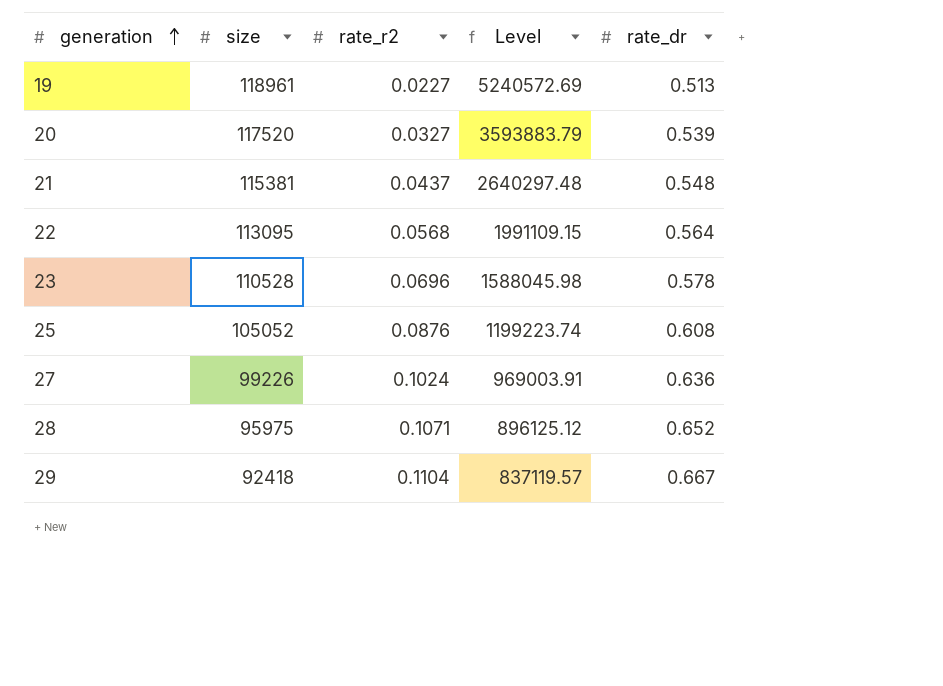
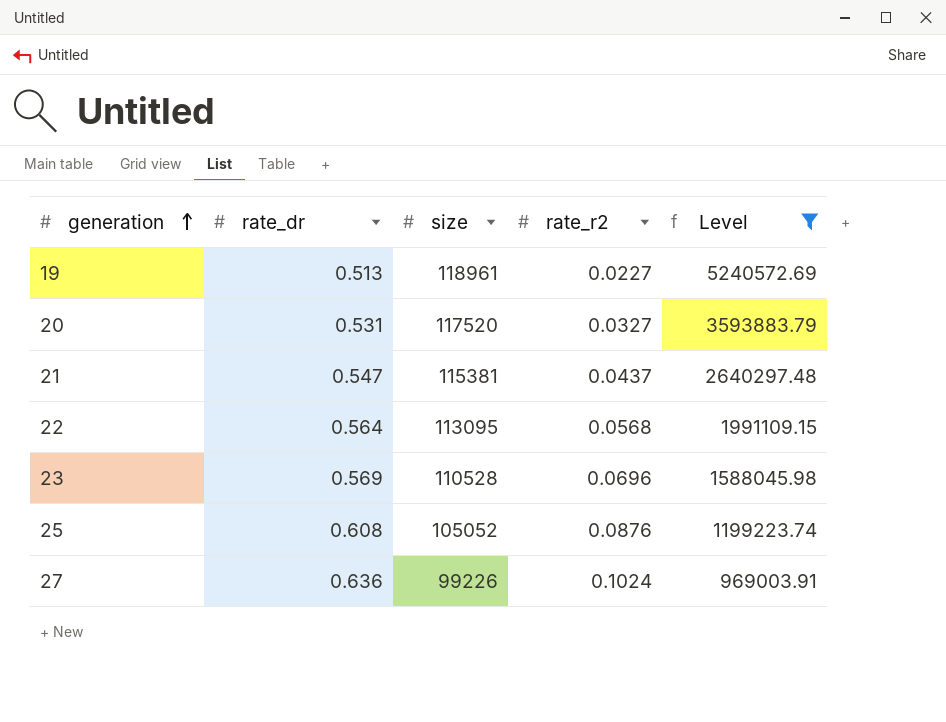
filter: none -> Level >= 969003.91
column rate_dr | position: 5 -> 2
20 | rate_dr: 0.539 -> 0.531
21 | rate_dr: 0.548 -> 0.547
23 | rate_dr: 0.578 -> 0.569

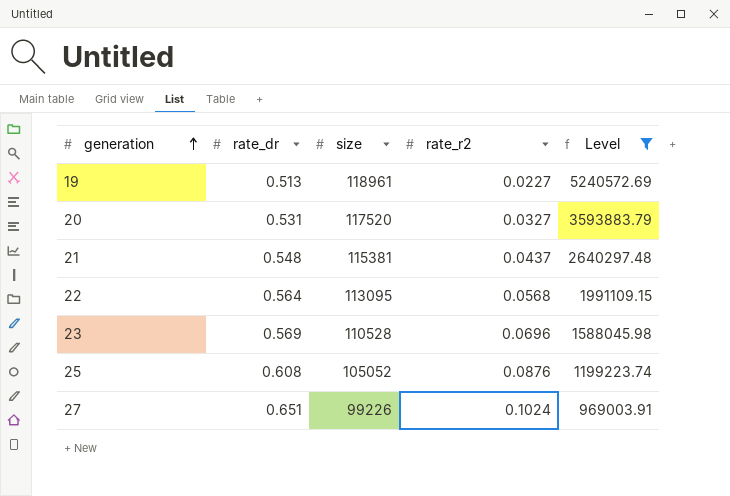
21 | rate_dr: 0.547 -> 0.548
27 | rate_dr: 0.636 -> 0.651

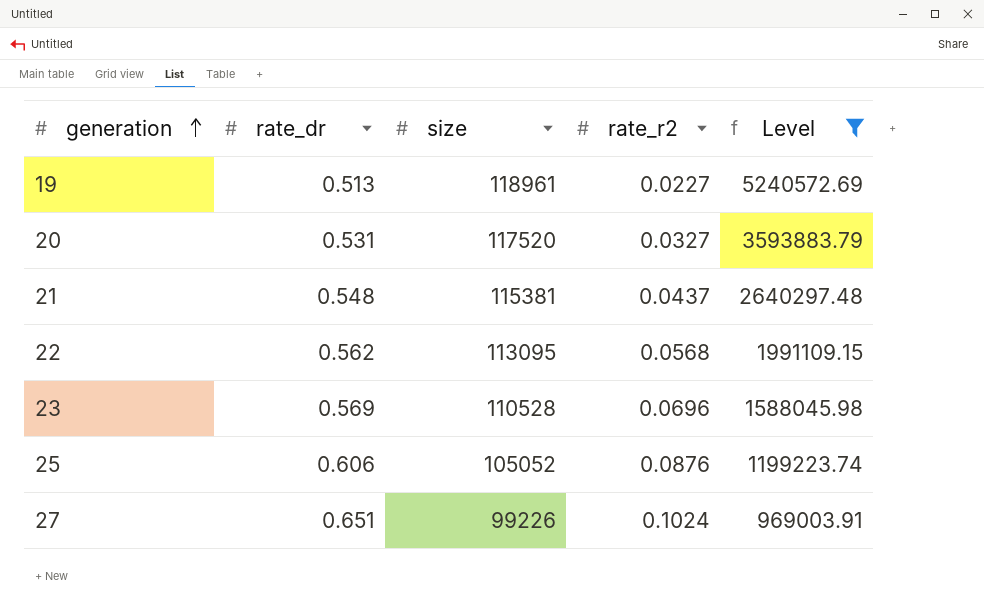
22 | rate_dr: 0.564 -> 0.562
25 | rate_dr: 0.608 -> 0.606

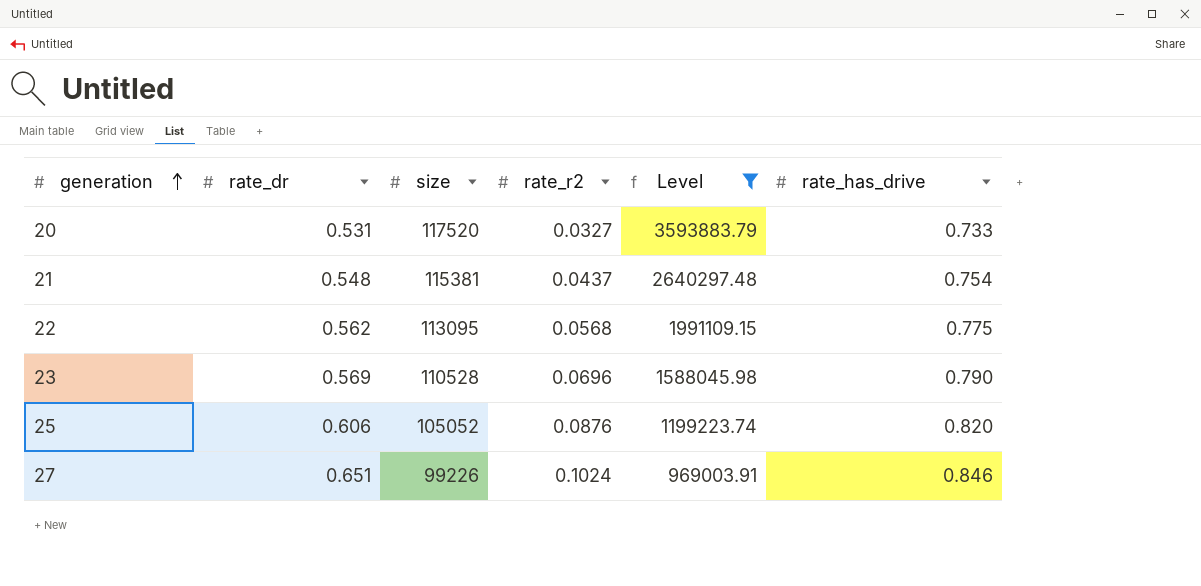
column rate_has_drive | position: none -> 6
row 19: 0.513 | 118961 | 0.0227 | 5240572.69 -> none

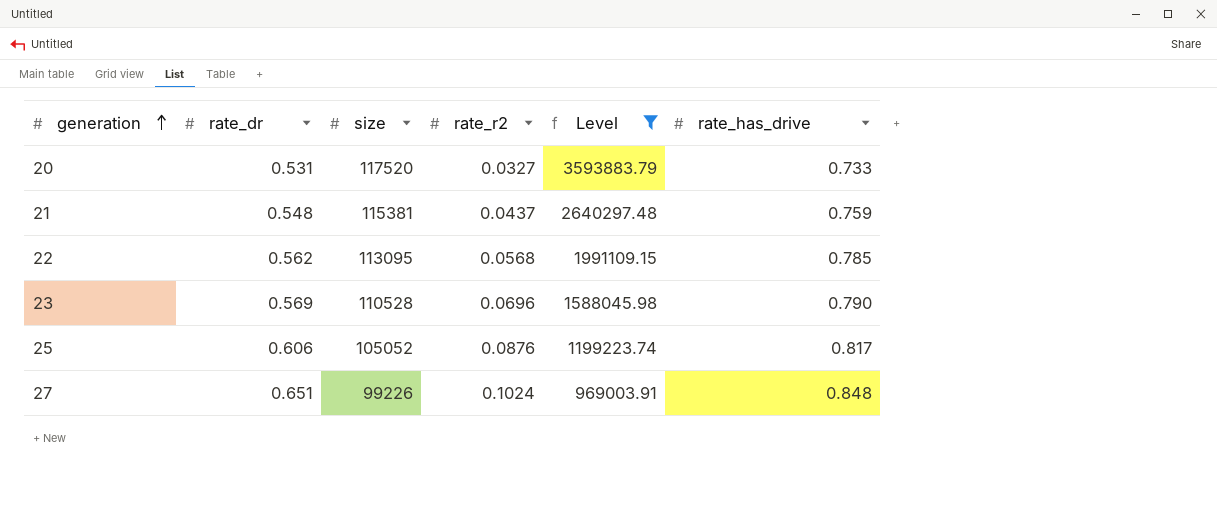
21 | rate_has_drive: 0.754 -> 0.759
22 | rate_has_drive: 0.775 -> 0.785
25 | rate_has_drive: 0.820 -> 0.817
27 | rate_has_drive: 0.846 -> 0.848

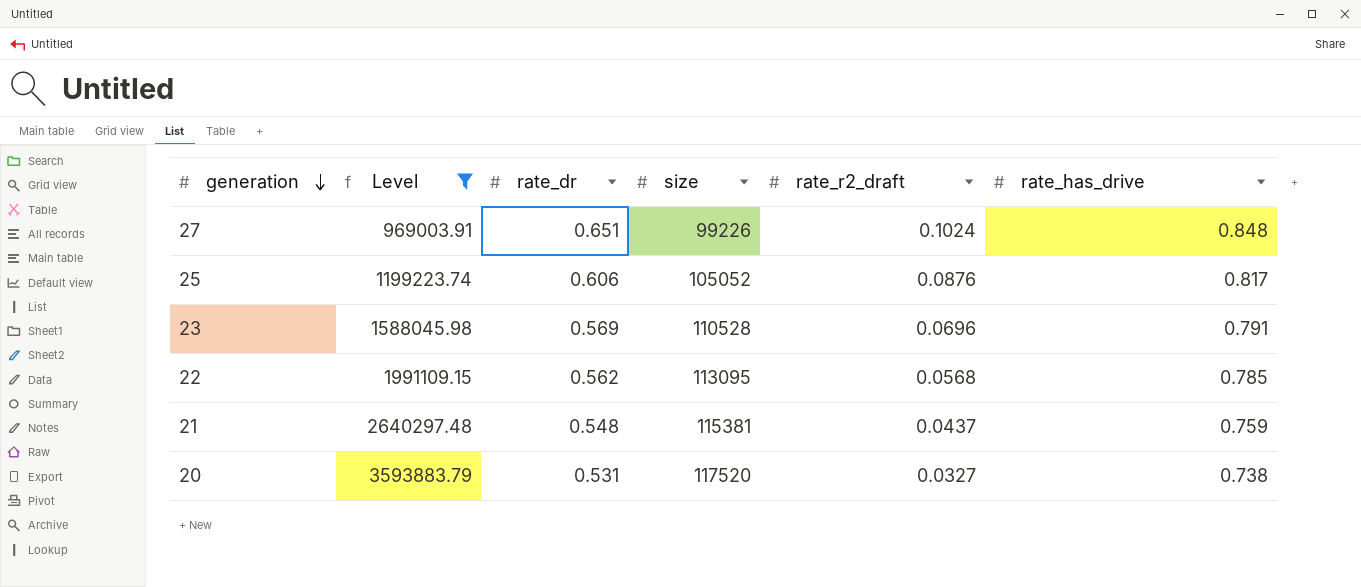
row order: generation ascending -> generation descending
column Level | position: 5 -> 2
column name: rate_r2 -> rate_r2_draft
23 | rate_has_drive: 0.790 -> 0.791
20 | rate_has_drive: 0.733 -> 0.738

